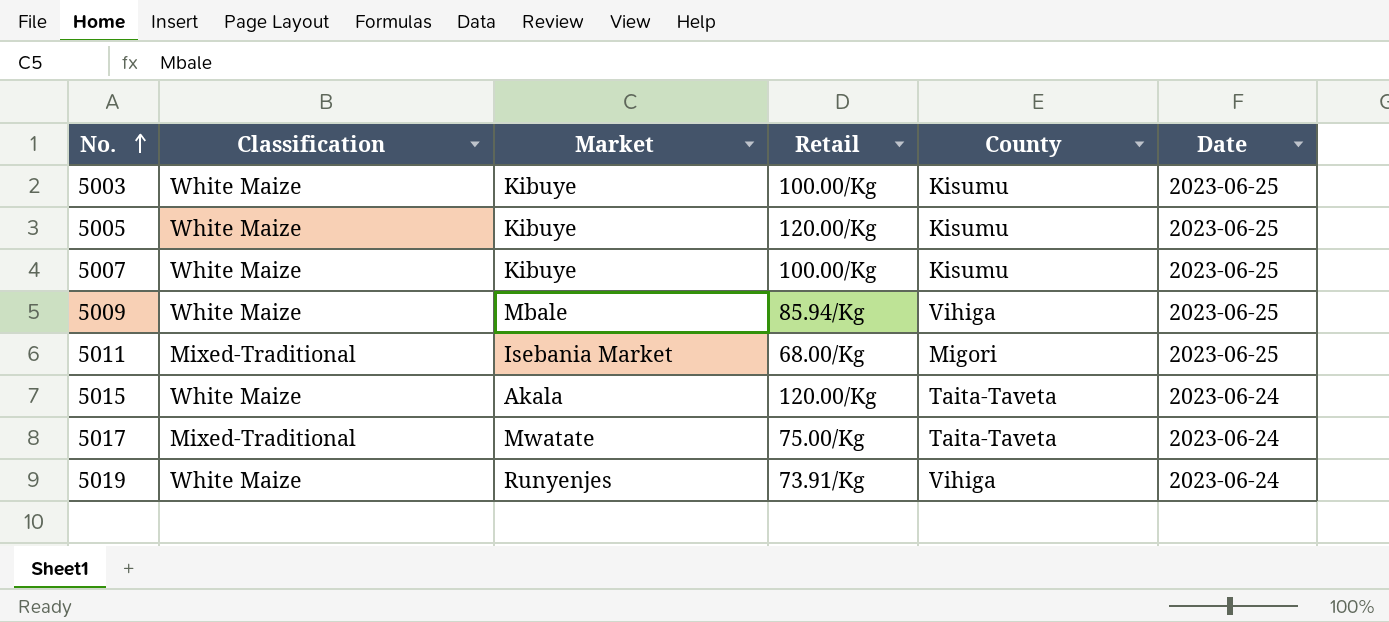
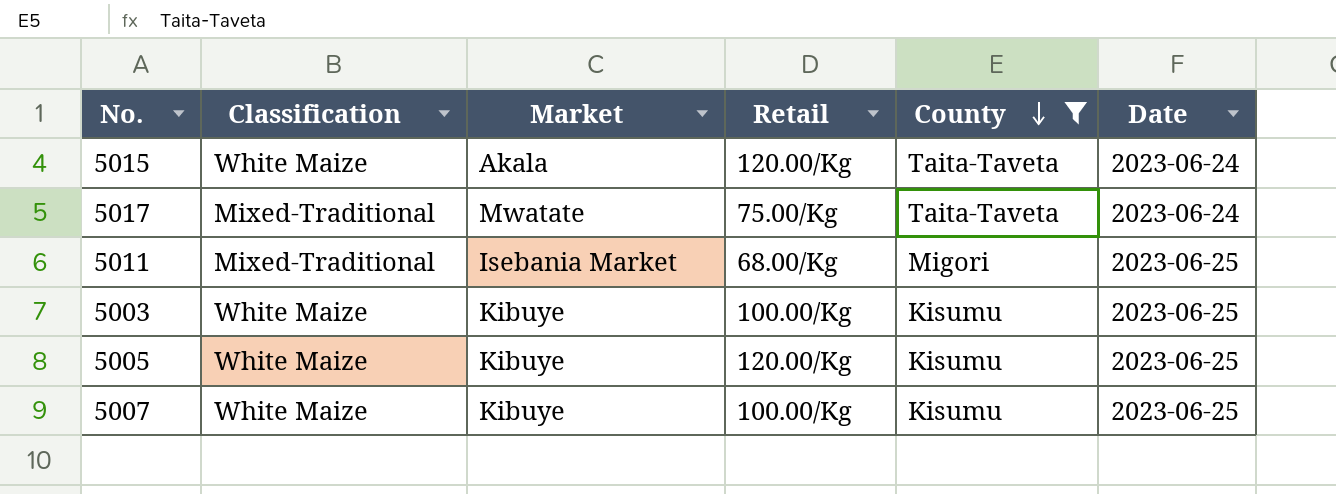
filter: none -> County != Vihiga
row order: No. ascending -> County descending

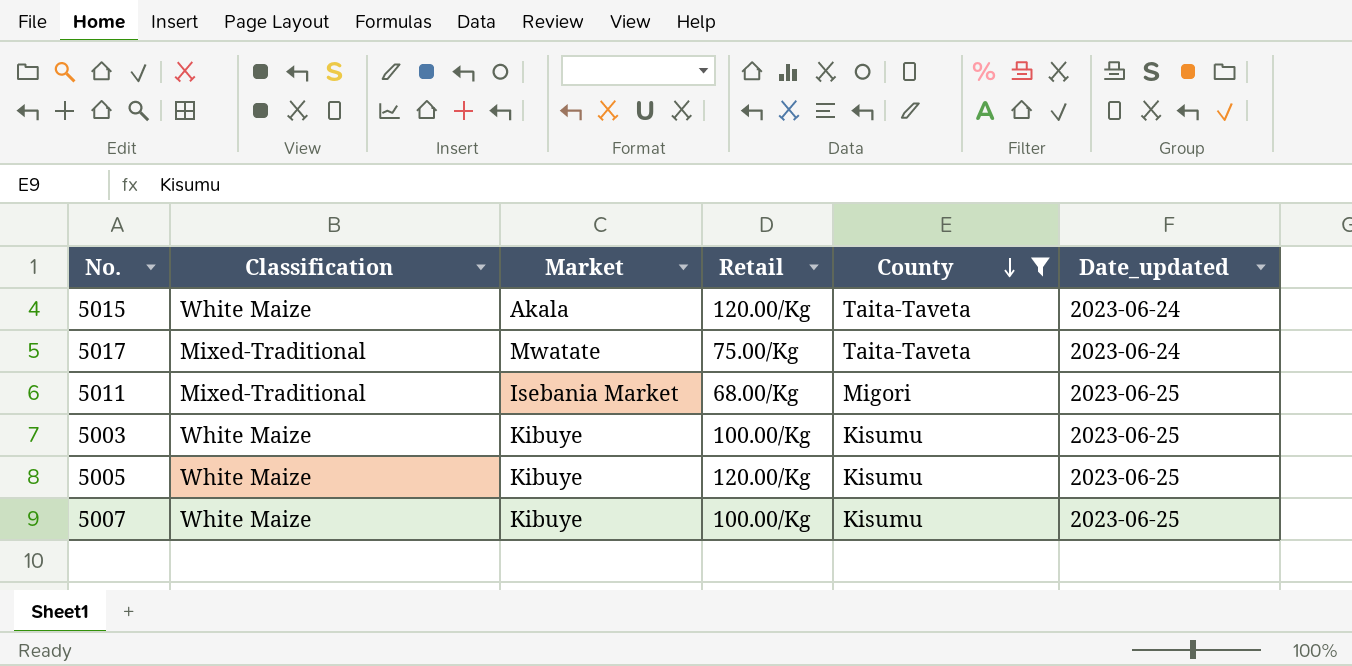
column name: Date -> Date_updated

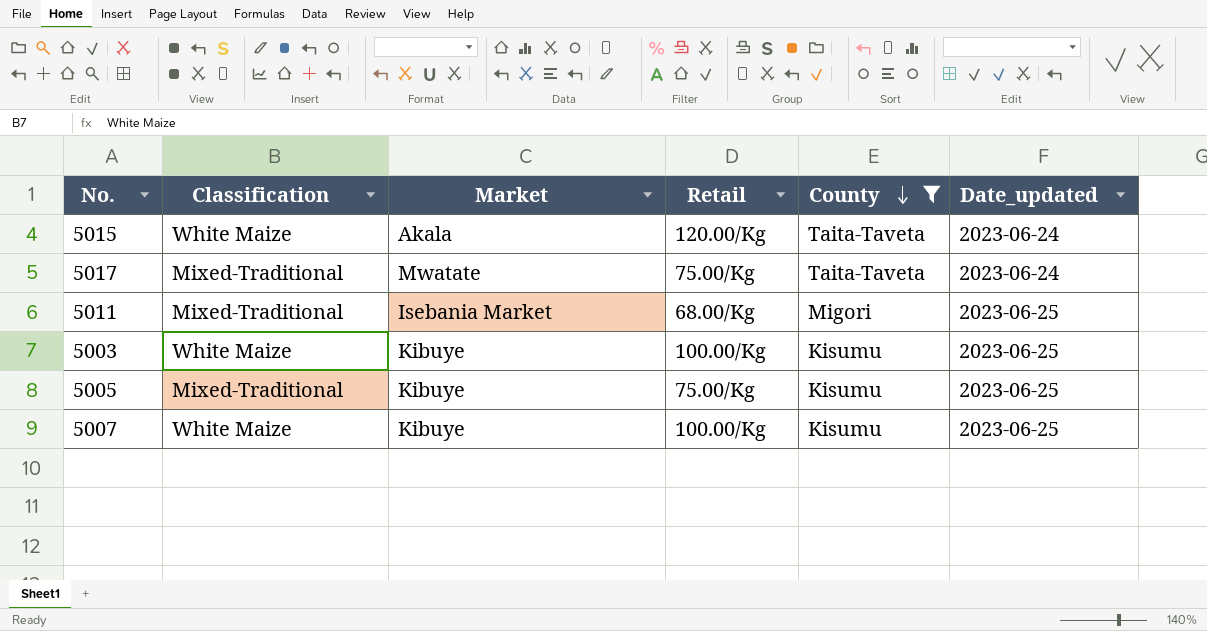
5005 | Classification: White Maize -> Mixed-Traditional
5005 | Retail: 120.00/Kg -> 75.00/Kg

